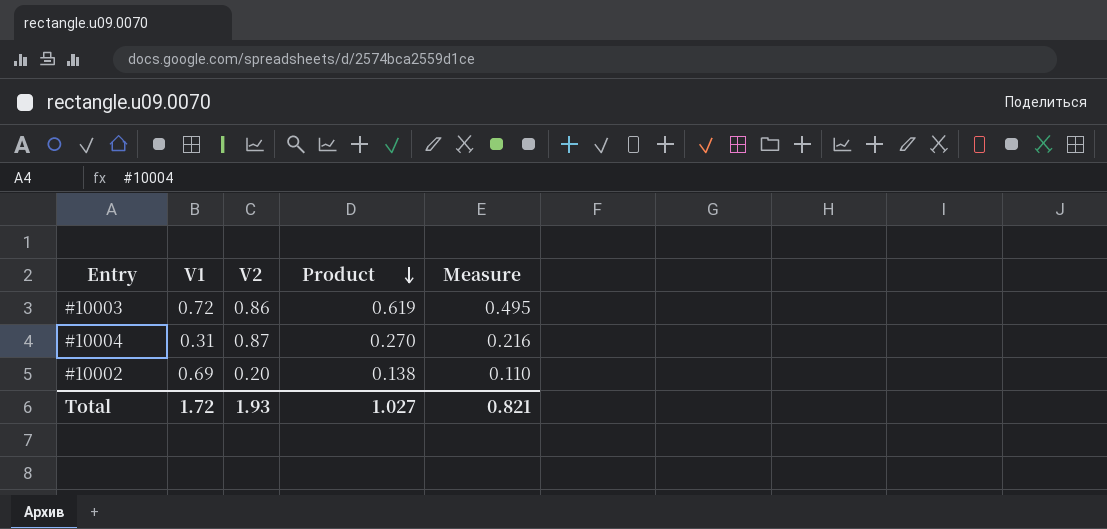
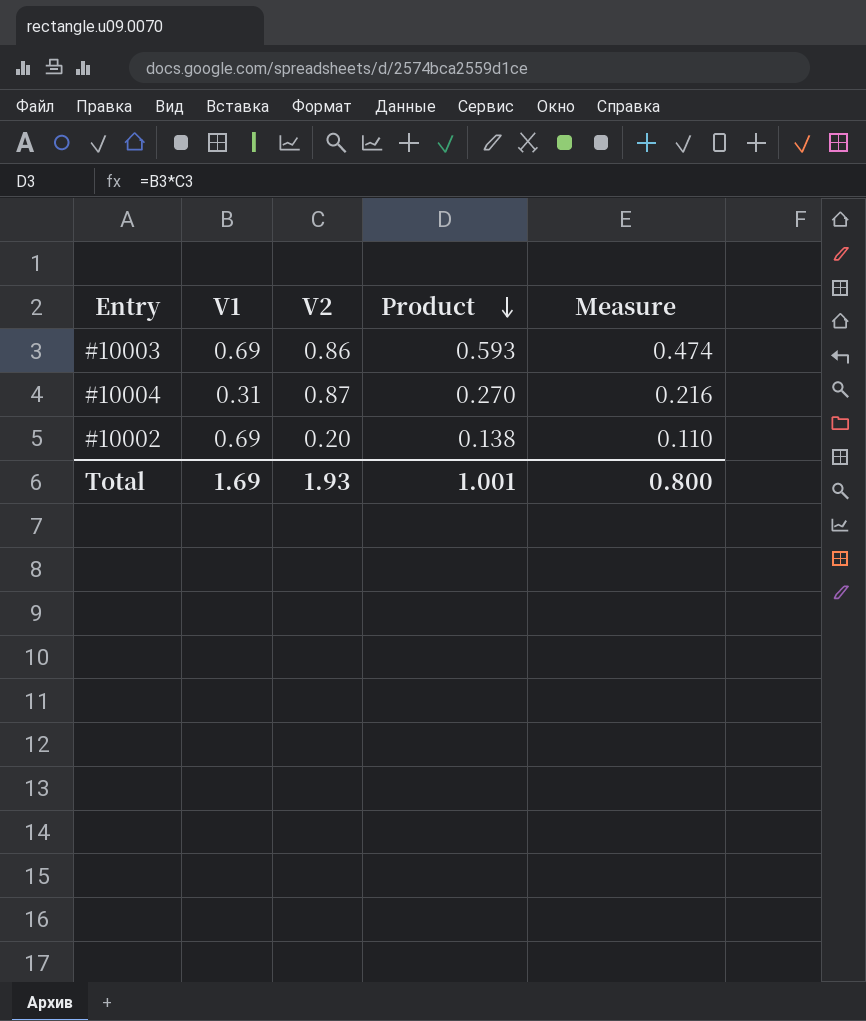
#10003 | V1: 0.72 -> 0.69
#10003 | Product: 0.619 -> 0.593
#10003 | Measure: 0.495 -> 0.474
Total | V1: 1.72 -> 1.69
Total | Product: 1.027 -> 1.001
Total | Measure: 0.821 -> 0.800

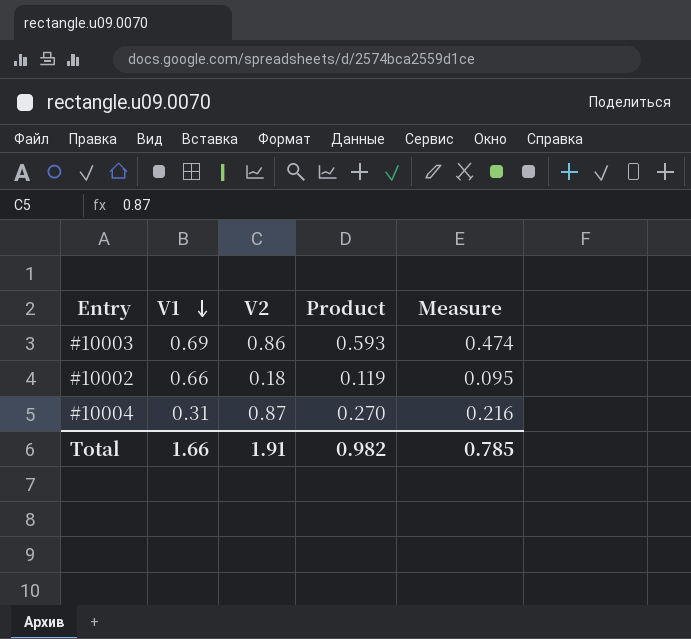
row order: Product descending -> V1 descending
#10002 | V1: 0.69 -> 0.66
#10002 | V2: 0.20 -> 0.18
#10002 | Product: 0.138 -> 0.119
#10002 | Measure: 0.110 -> 0.095
Total | V1: 1.69 -> 1.66
Total | V2: 1.93 -> 1.91
Total | Product: 1.001 -> 0.982
Total | Measure: 0.800 -> 0.785

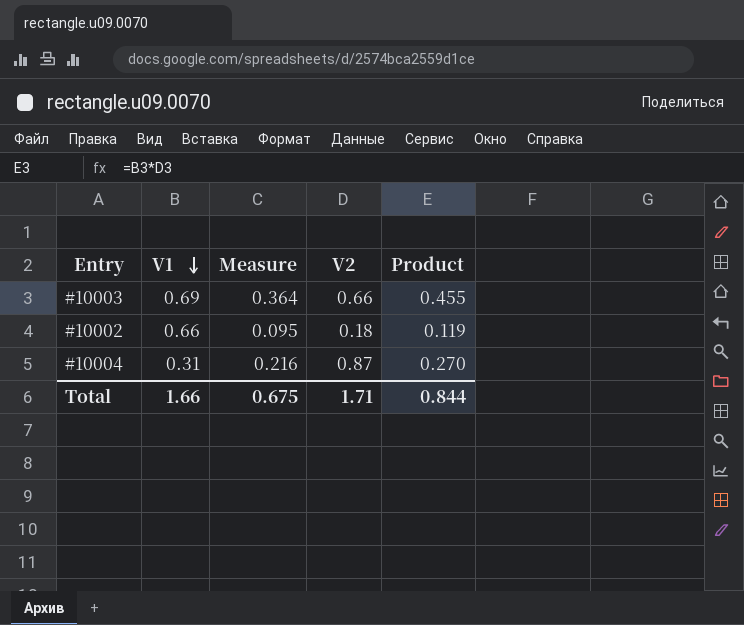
column Measure | position: 5 -> 3
#10003 | Measure: 0.474 -> 0.364
#10003 | V2: 0.86 -> 0.66
#10003 | Product: 0.593 -> 0.455
Total | Measure: 0.785 -> 0.675
Total | V2: 1.91 -> 1.71
Total | Product: 0.982 -> 0.844

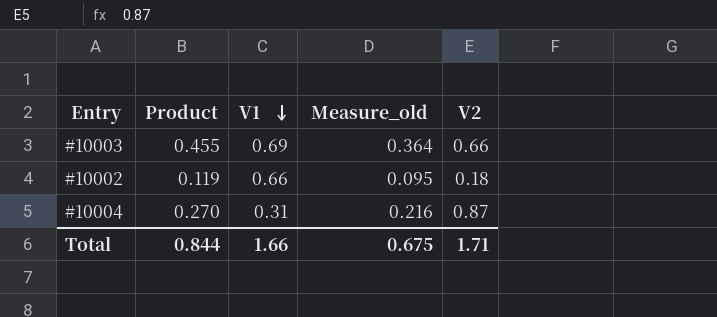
column Product | position: 5 -> 2
column name: Measure -> Measure_old

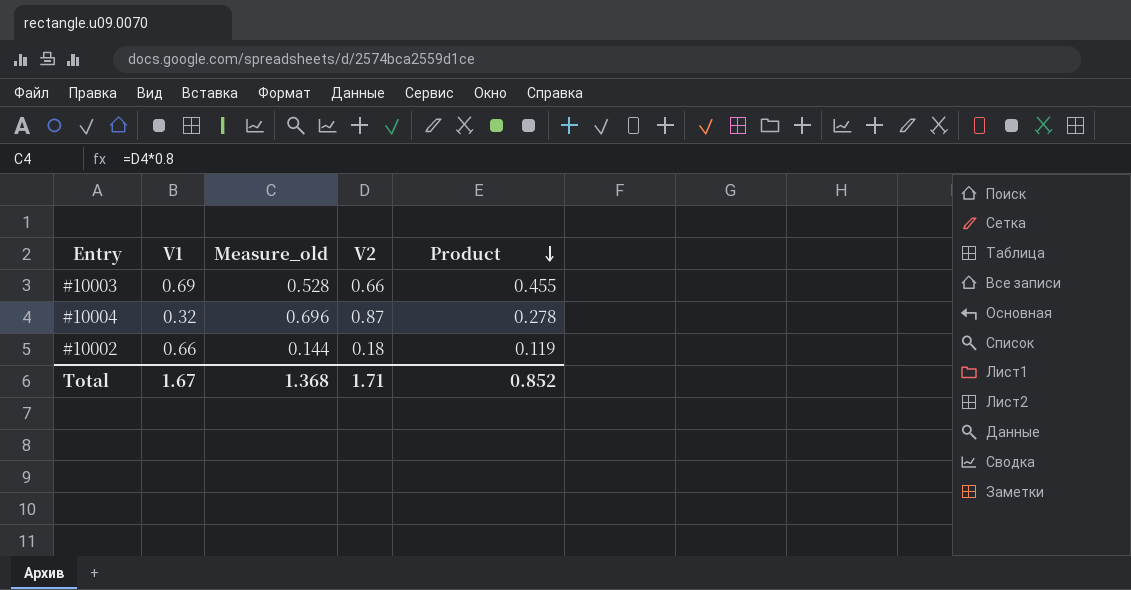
row order: V1 descending -> Product descending
column Measure_old | formula: [Product] * 0.8 -> [V2] * 0.8
column Product | position: 2 -> 5
#10004 | V1: 0.31 -> 0.32
#10004 | Product: 0.270 -> 0.278
Total | V1: 1.66 -> 1.67
Total | Measure_old: 0.675 -> 1.368
Total | Product: 0.844 -> 0.852

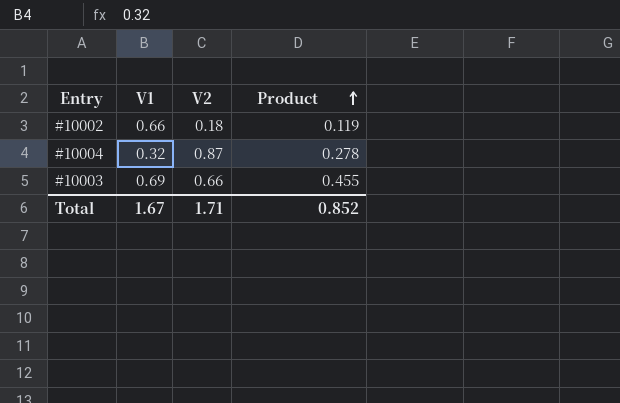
row order: Product descending -> Product ascending
column Measure_old | formula: [V2] * 0.8 -> none

